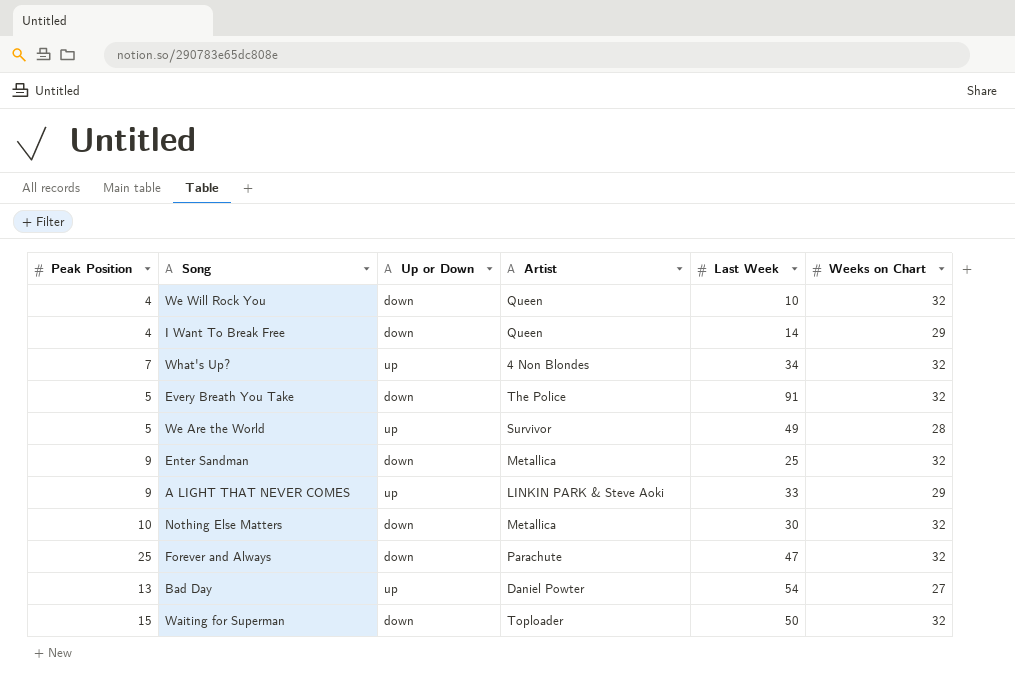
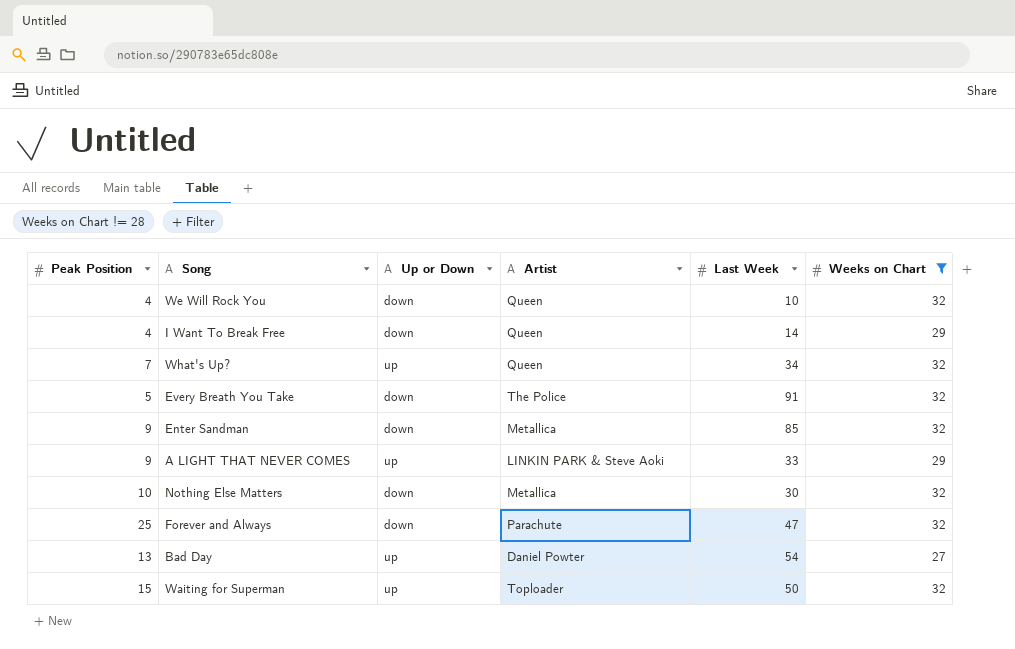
filter: none -> Weeks on Chart != 28
What's Up? | Artist: 4 Non Blondes -> Queen
Enter Sandman | Last Week: 25 -> 85
Waiting for Superman | Up or Down: down -> up

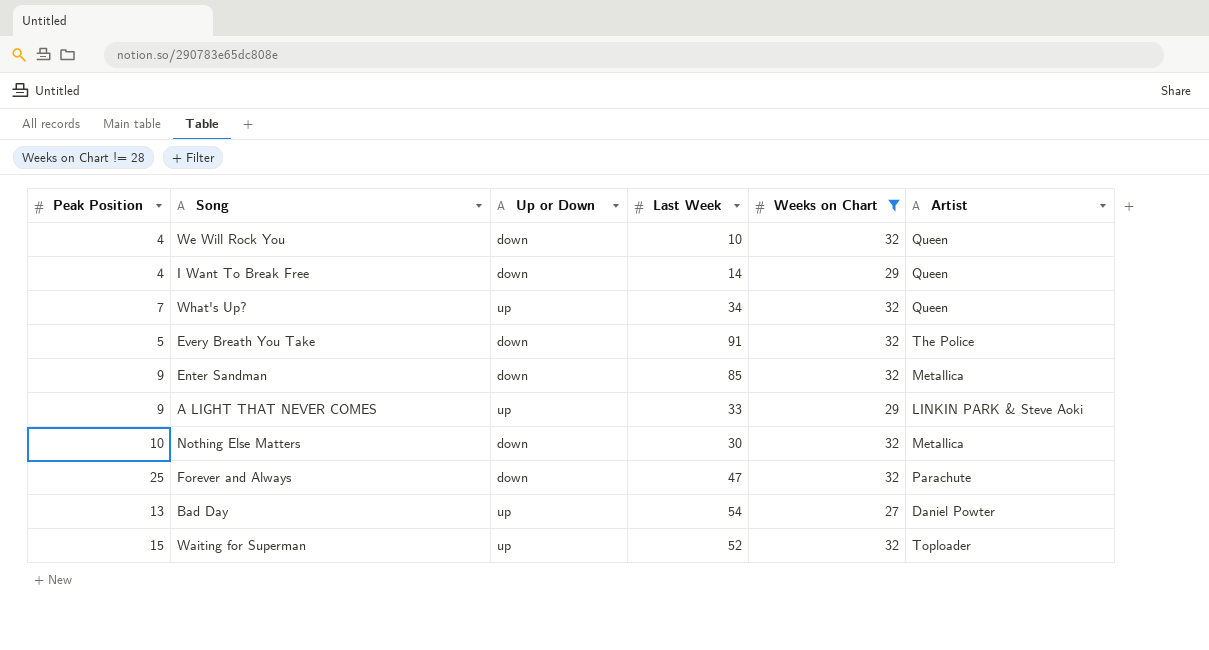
column Artist | position: 4 -> 6
Waiting for Superman | Last Week: 50 -> 52

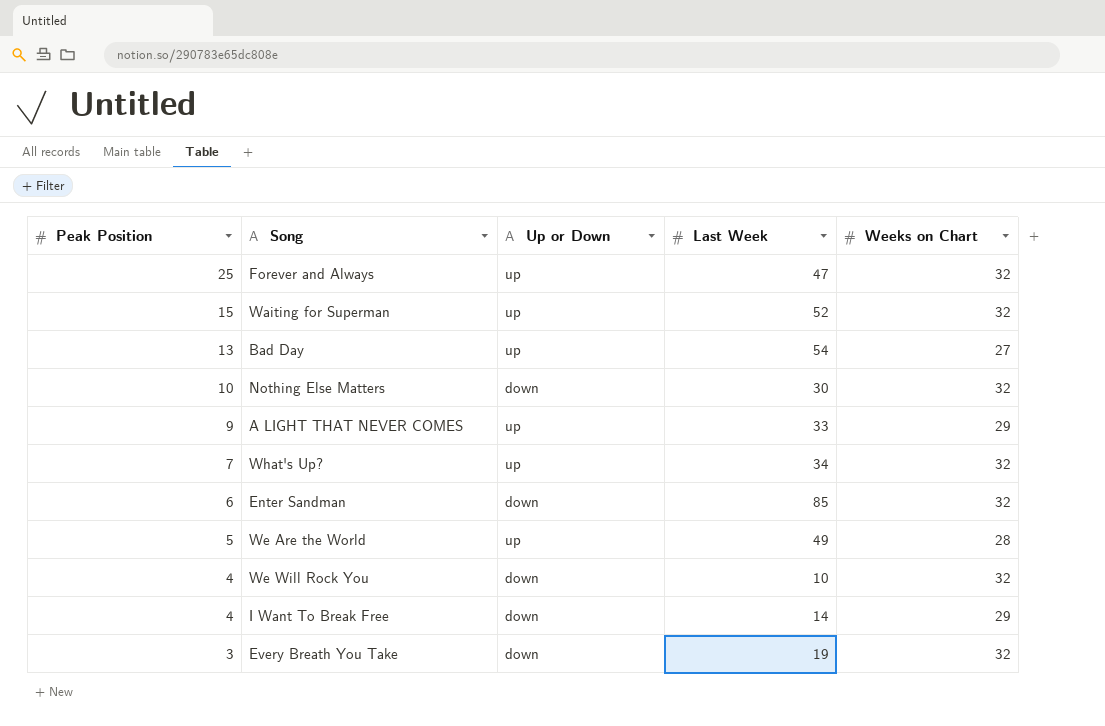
filter: Weeks on Chart != 28 -> none
row order: none -> Peak Position descending
column Artist | position: 6 -> none
Forever and Always | Up or Down: down -> up
Enter Sandman | Peak Position: 9 -> 6
Every Breath You Take | Peak Position: 5 -> 3
Every Breath You Take | Last Week: 91 -> 19

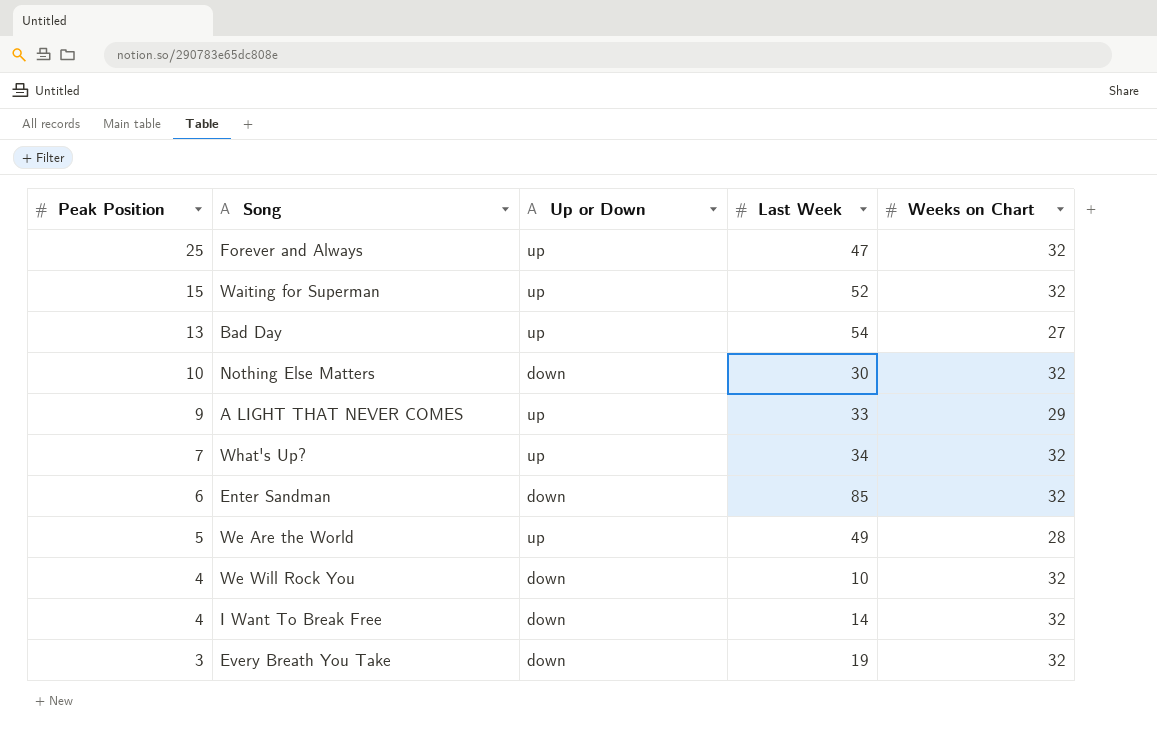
I Want To Break Free | Weeks on Chart: 29 -> 32

